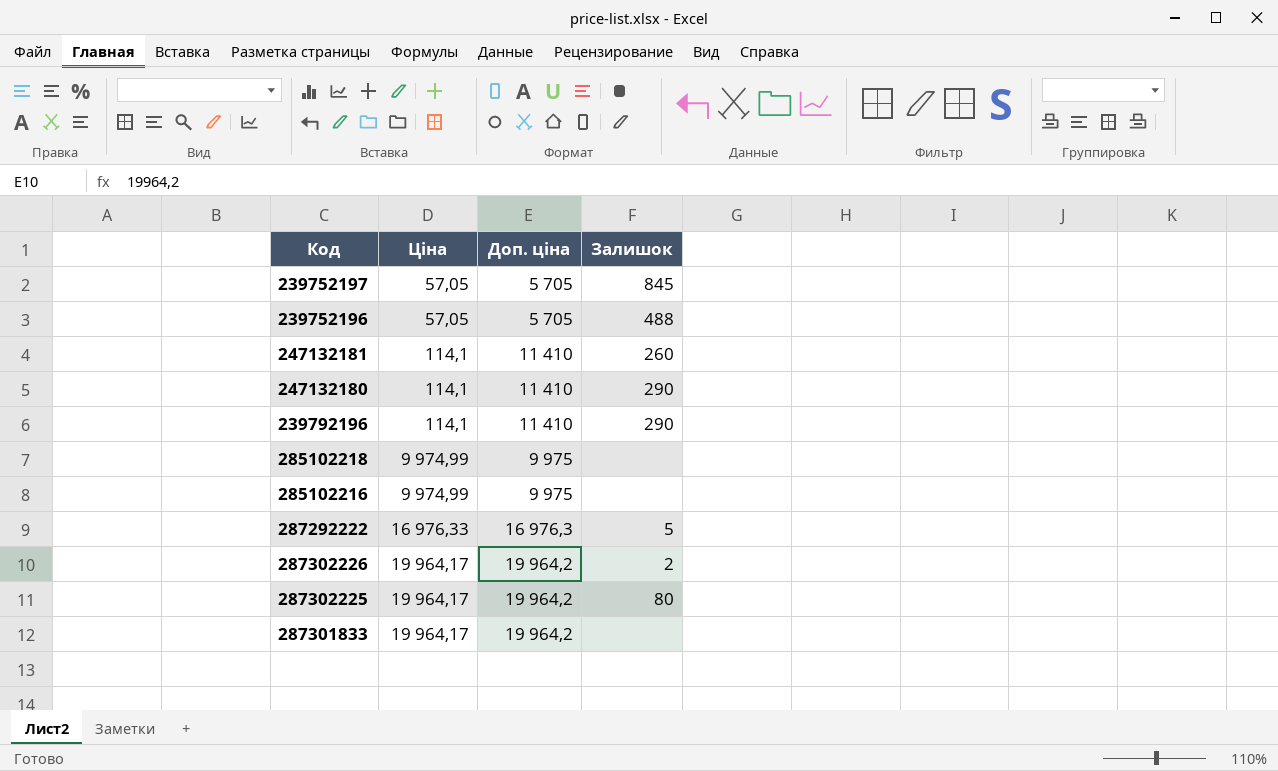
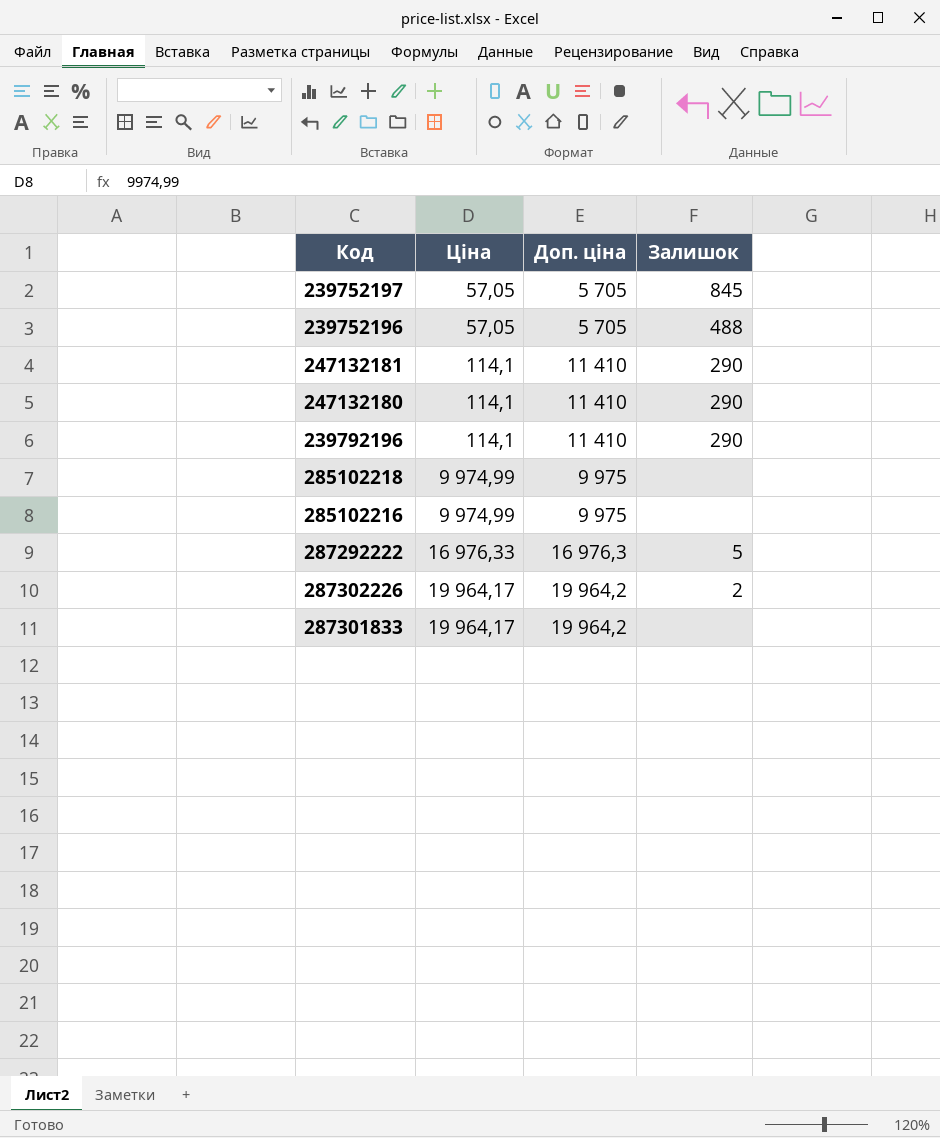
row 287302225: 19 964,17 | 19 964,2 | 80 -> none
247132181 | Залишок: 260 -> 290

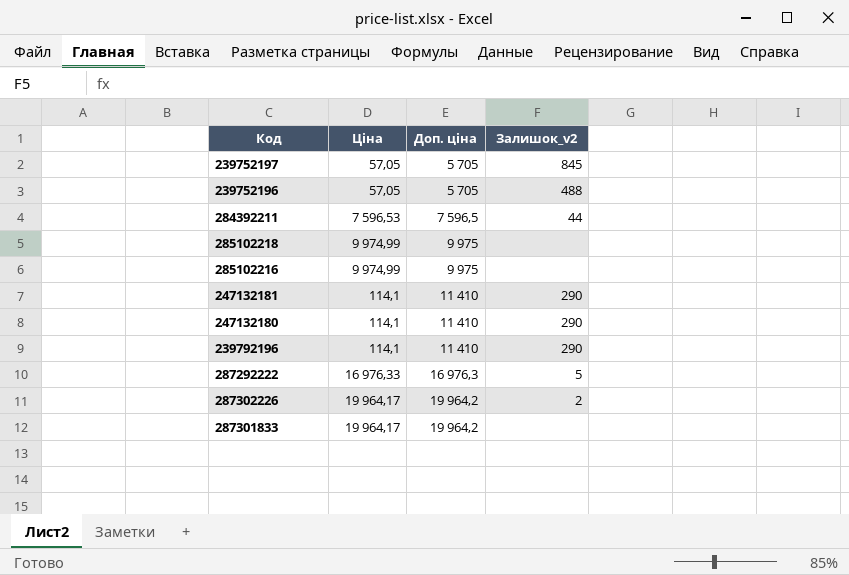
row order: Ціна ascending -> Доп. ціна ascending
column name: Залишок -> Залишок_v2
row 284392211: none -> 7 596,53 | 7 596,5 | 44

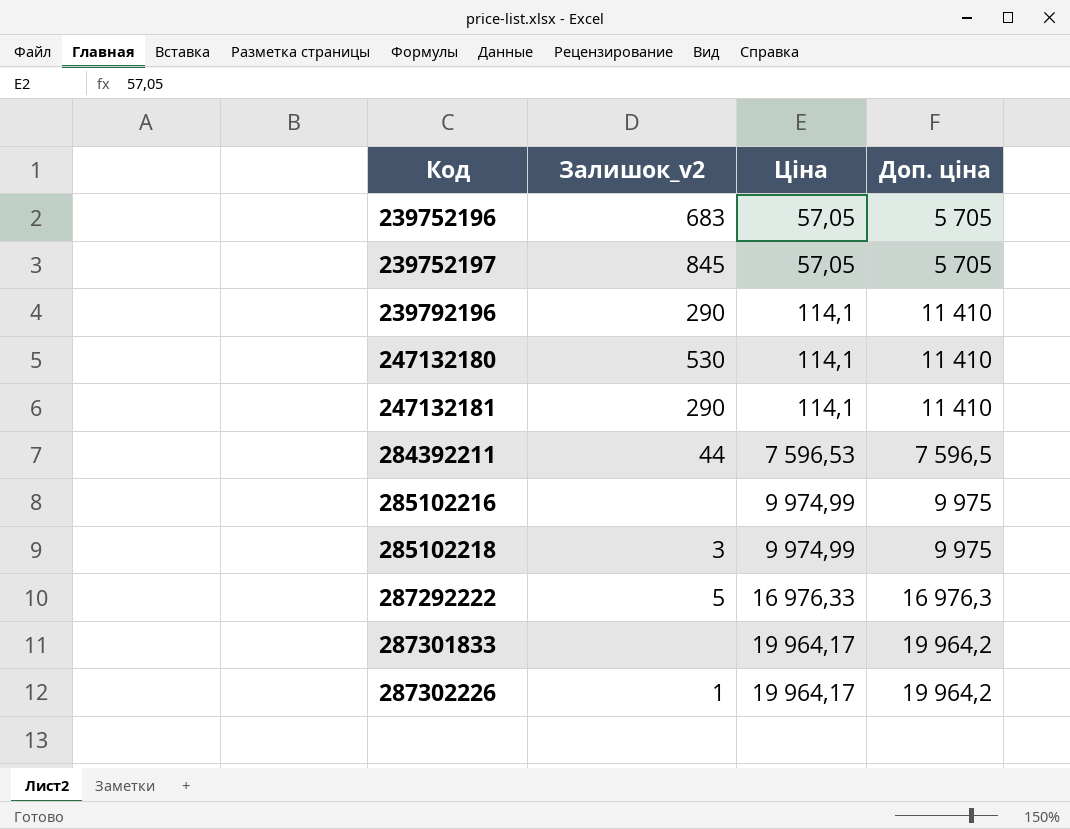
row order: Доп. ціна ascending -> Код ascending
column Залишок_v2 | position: 4 -> 2
239752196 | Залишок_v2: 488 -> 683
247132180 | Залишок_v2: 290 -> 530
285102218 | Залишок_v2: none -> 3
287302226 | Залишок_v2: 2 -> 1

